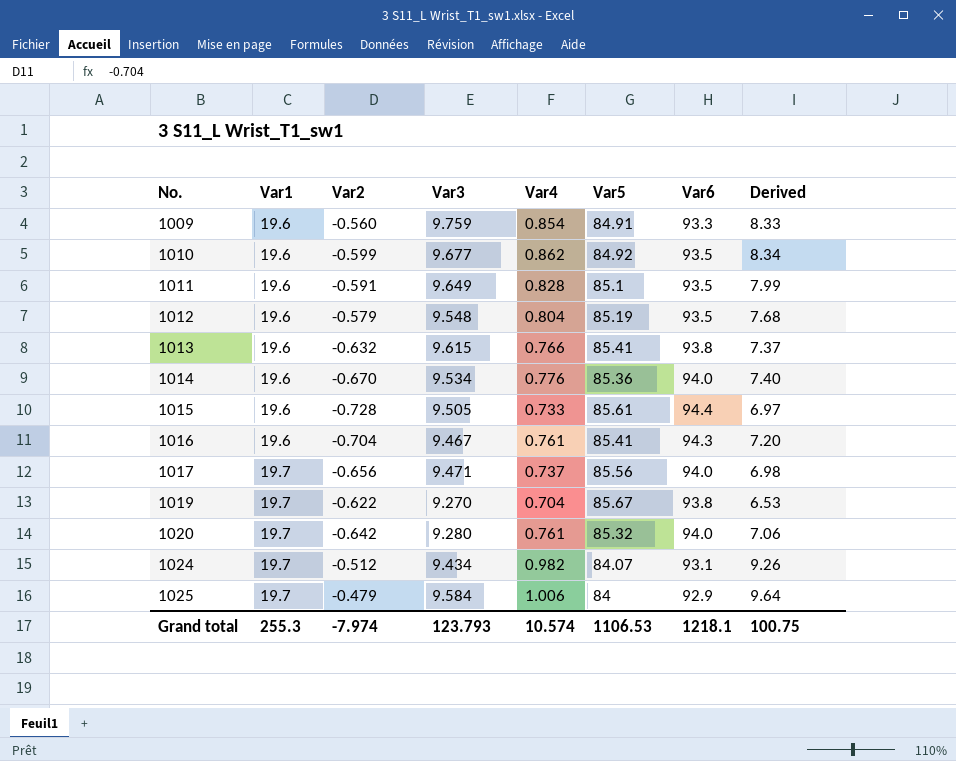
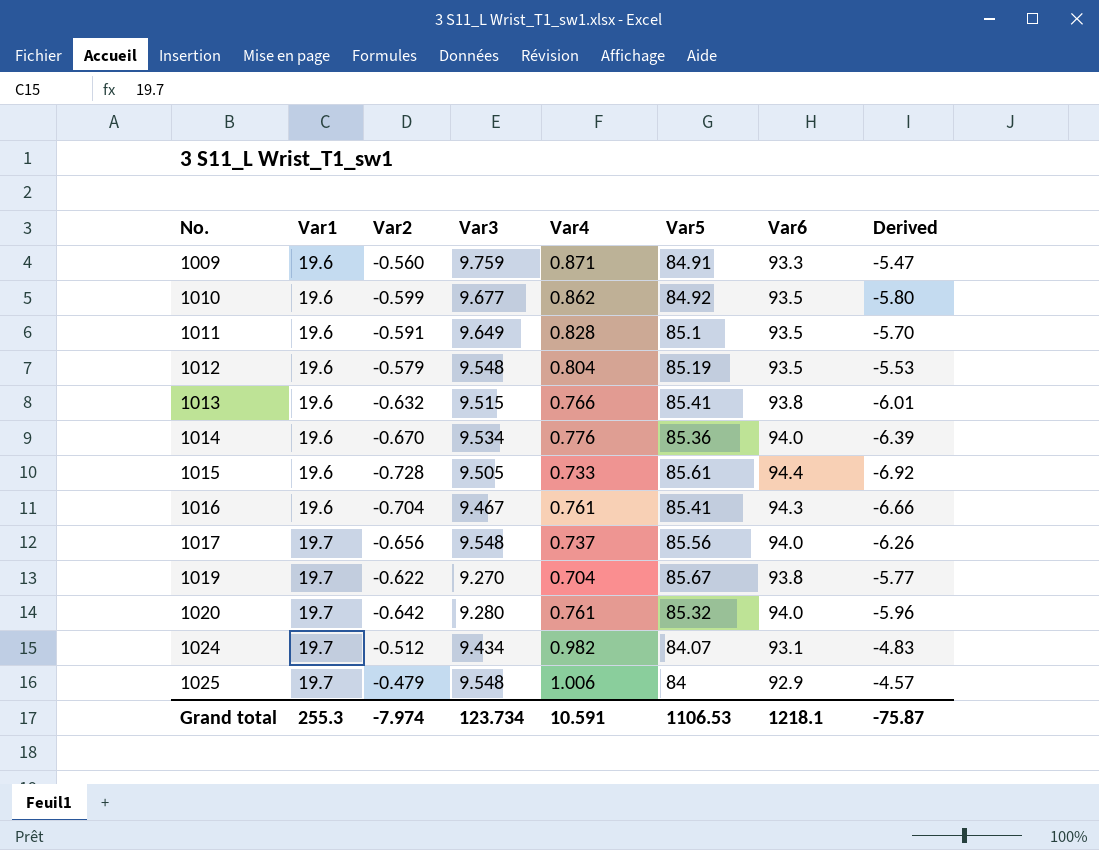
column Derived | formula: [Var3] * [Var4] -> [Var2] * [Var3]
1009 | Var4: 0.854 -> 0.871
1013 | Var3: 9.615 -> 9.515
1017 | Var3: 9.471 -> 9.548
1025 | Var3: 9.584 -> 9.548
Grand total | Var3: 123.793 -> 123.734
Grand total | Var4: 10.574 -> 10.591
Grand total | Derived: 100.75 -> -75.87

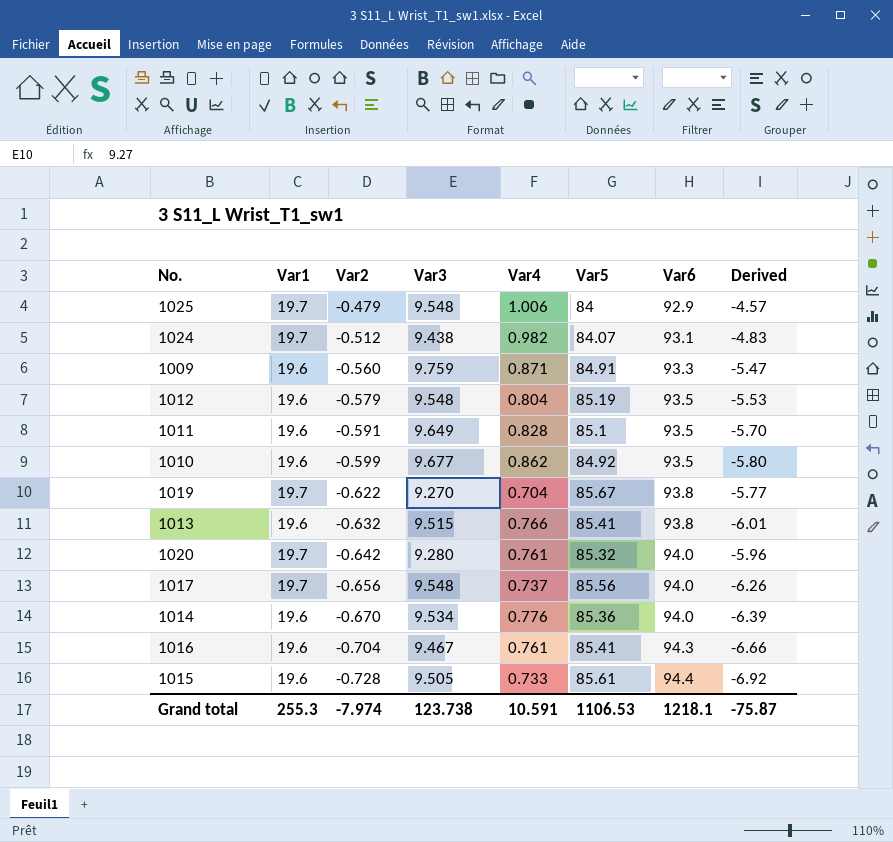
row order: No. ascending -> Var2 descending
1024 | Var3: 9.434 -> 9.438
Grand total | Var3: 123.734 -> 123.738

